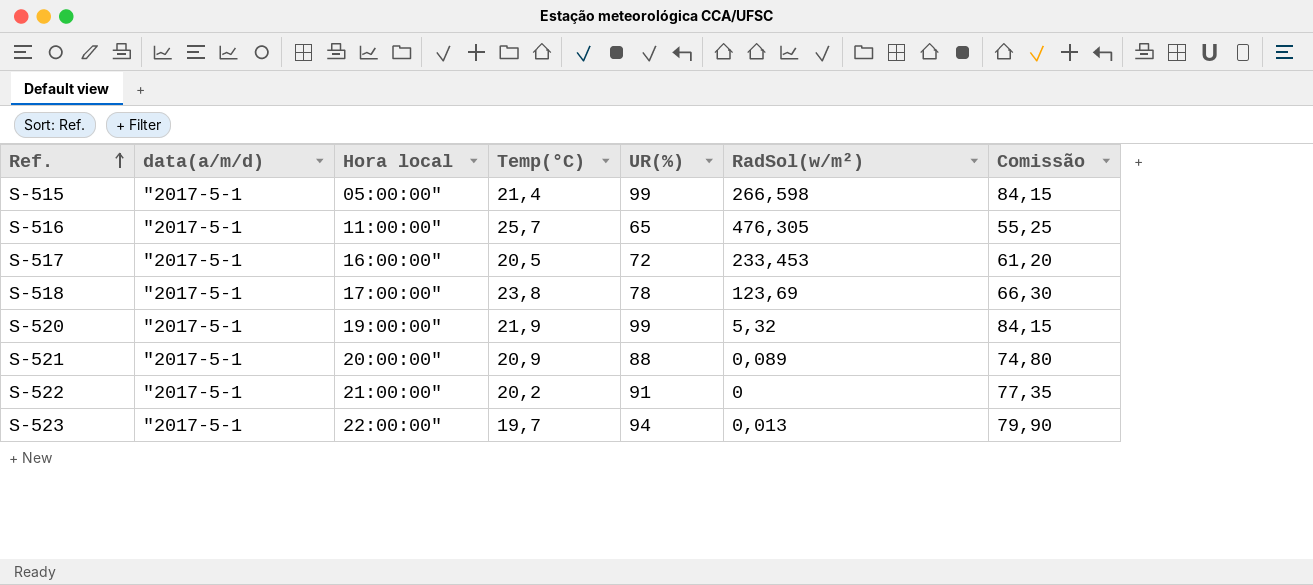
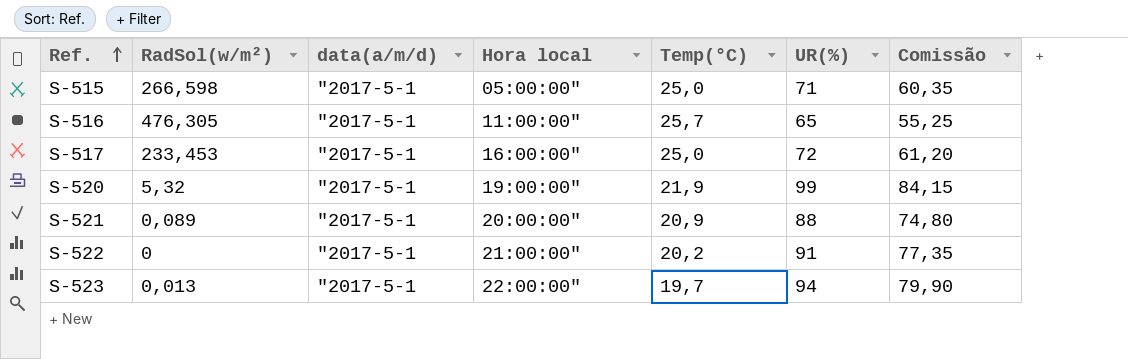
column RadSol(w/m²) | position: 6 -> 2
row S-518: "2017-5-1 | 17:00:00" | 23,8 | 78 | 123,69 | 66,30 -> none
S-515 | Temp(°C): 21,4 -> 25,0
S-515 | UR(%): 99 -> 71
S-515 | Comissão: 84,15 -> 60,35
S-517 | Temp(°C): 20,5 -> 25,0

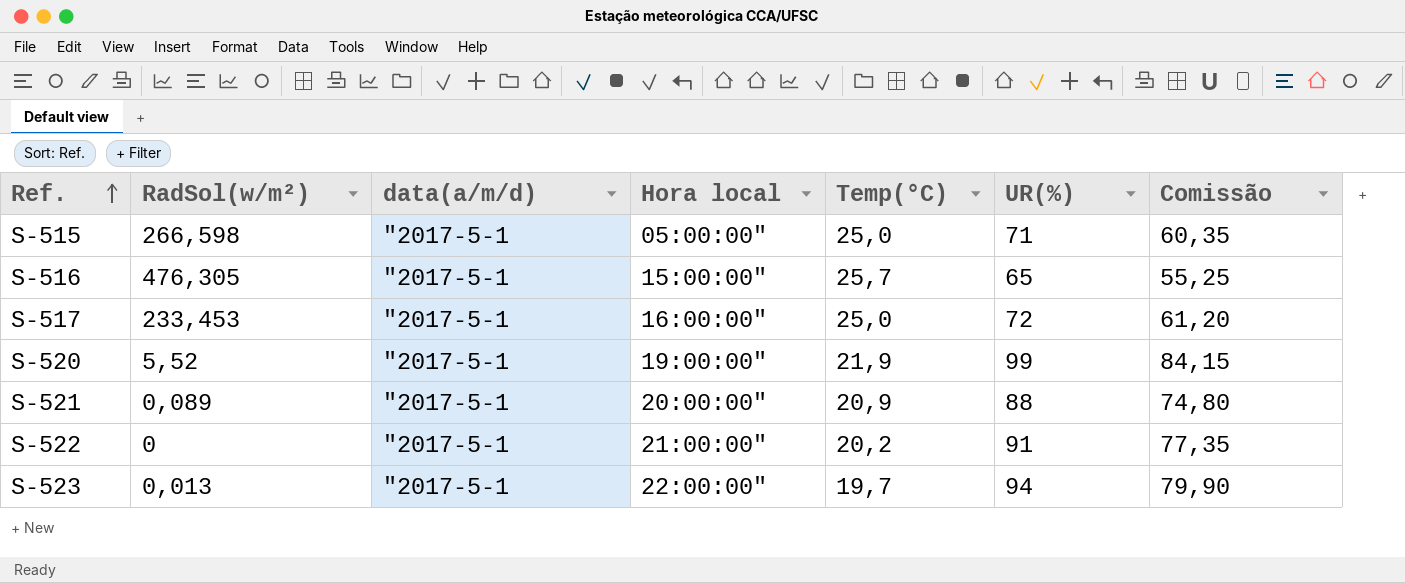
S-516 | Hora local: 11:00:00" -> 15:00:00"
S-520 | RadSol(w/m²): 5,32 -> 5,52

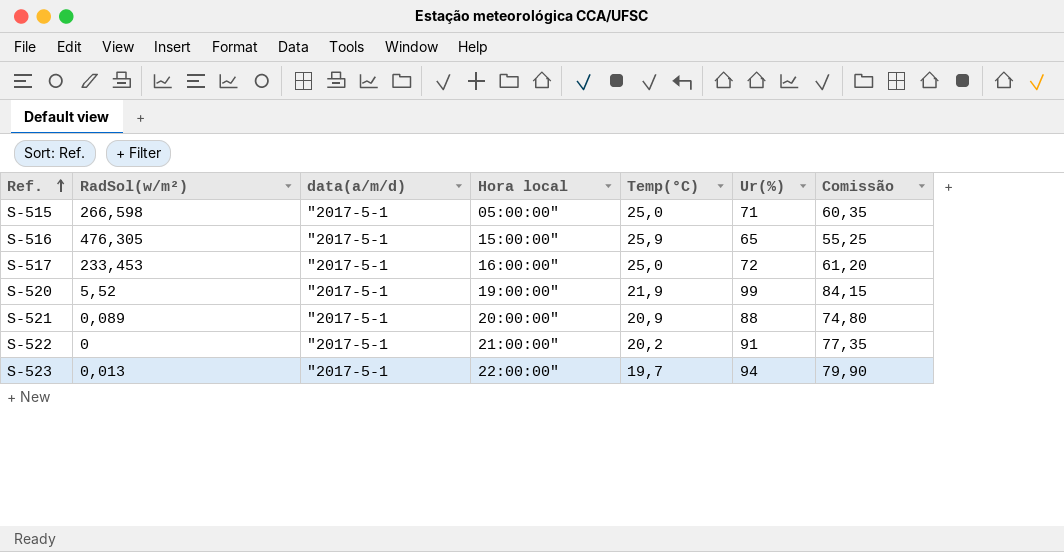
column name: UR(%) -> Ur(%)
S-516 | Temp(°C): 25,7 -> 25,9

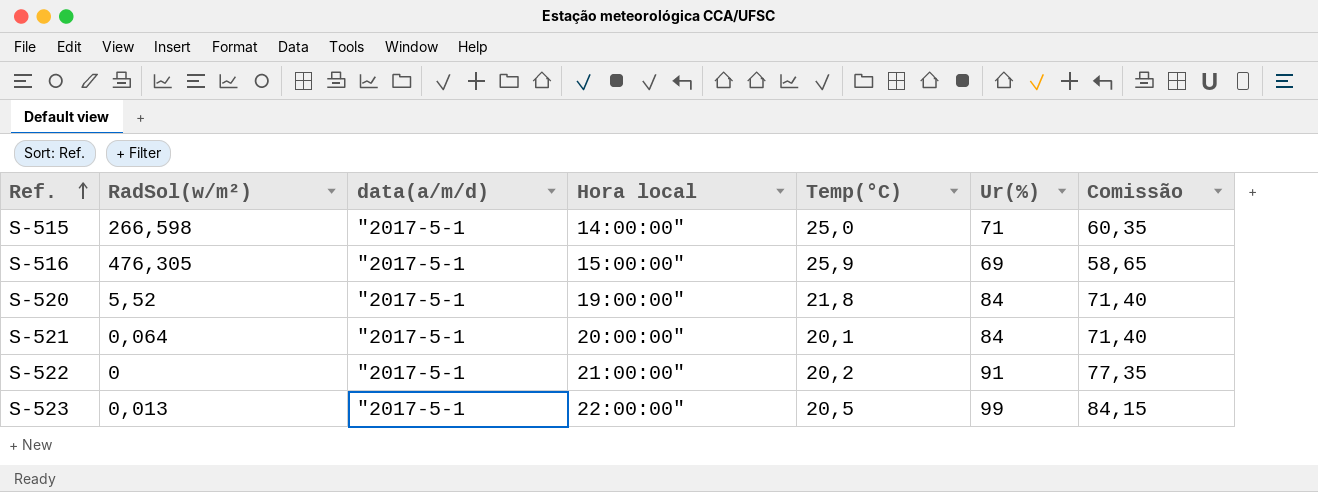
row S-517: 233,453 | "2017-5-1 | 16:00:00" | 25,0 | 72 | 61,20 -> none
S-515 | Hora local: 05:00:00" -> 14:00:00"
S-516 | Ur(%): 65 -> 69
S-516 | Comissão: 55,25 -> 58,65
S-520 | Temp(°C): 21,9 -> 21,8
S-520 | Ur(%): 99 -> 84
S-520 | Comissão: 84,15 -> 71,40
S-521 | RadSol(w/m²): 0,089 -> 0,064
S-521 | Temp(°C): 20,9 -> 20,1
S-521 | Ur(%): 88 -> 84
S-521 | Comissão: 74,80 -> 71,40
S-523 | Temp(°C): 19,7 -> 20,5
S-523 | Ur(%): 94 -> 99
S-523 | Comissão: 79,90 -> 84,15

